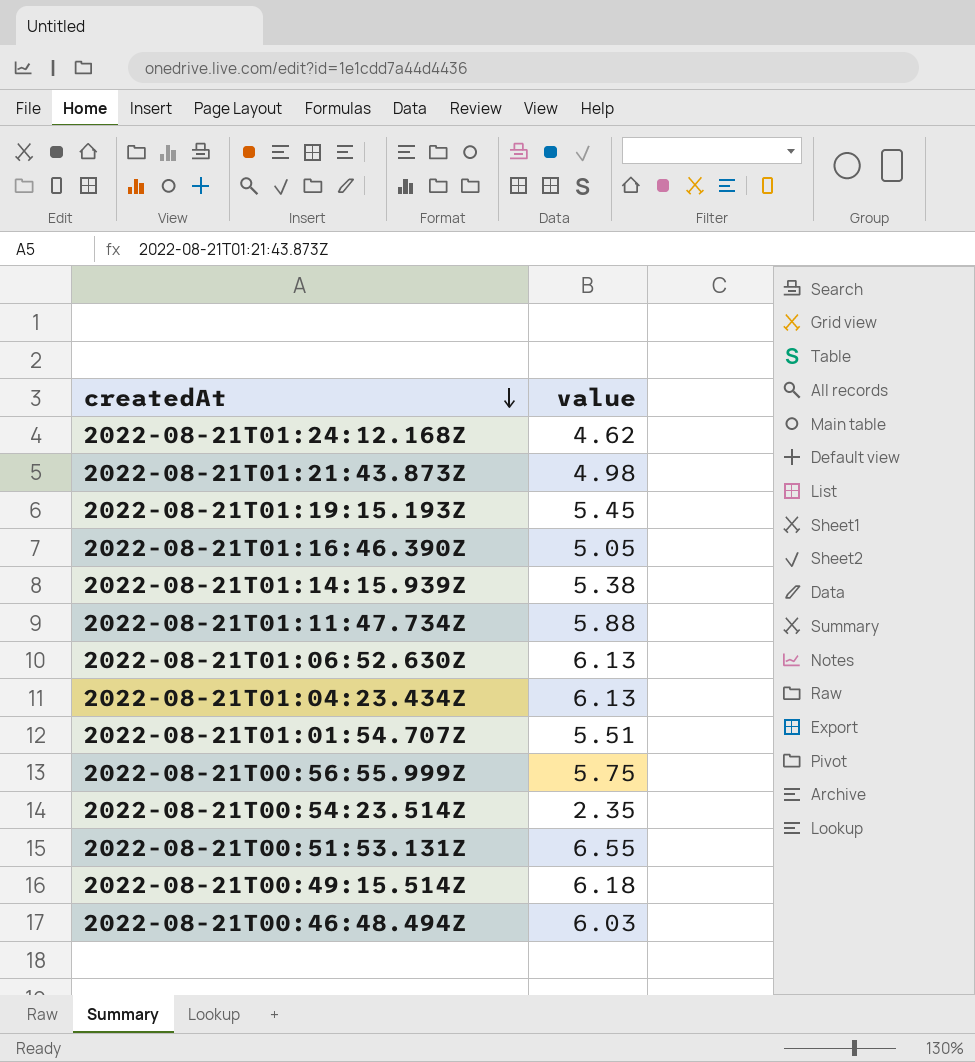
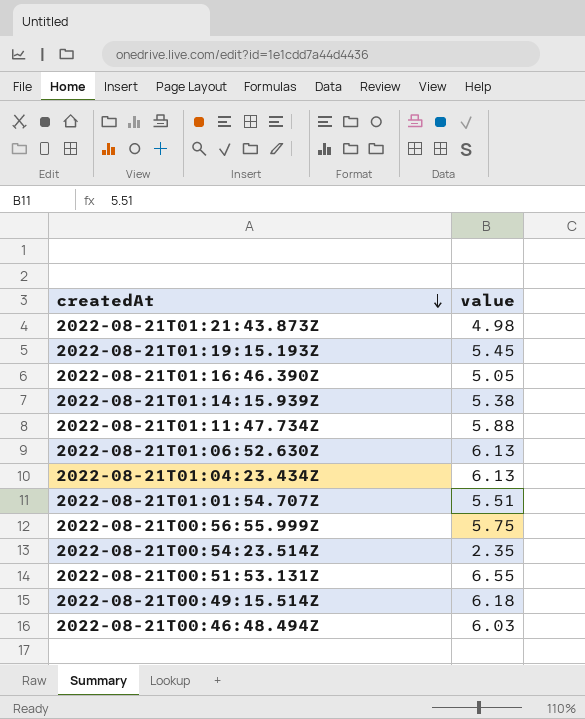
row 2022-08-21T01:24:12.168Z: 4.62 -> none

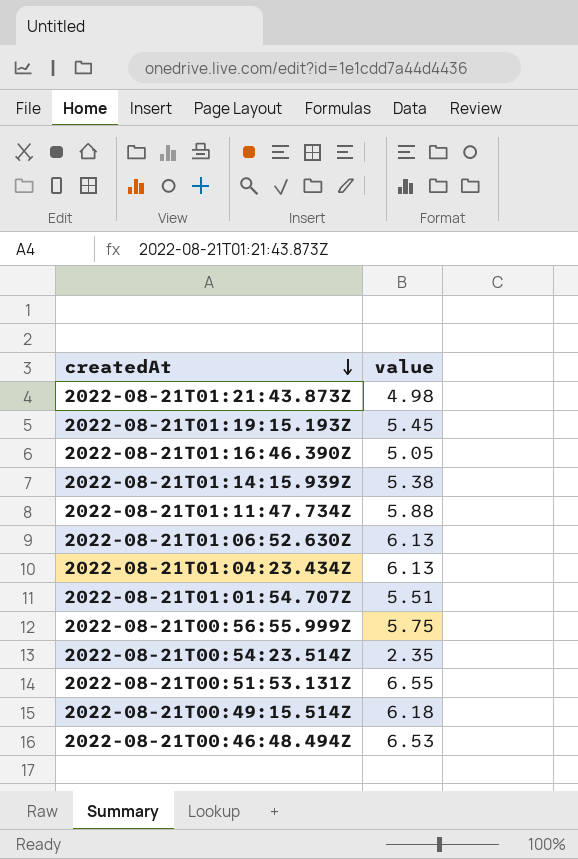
2022-08-21T00:46:48.494Z | value: 6.03 -> 6.53

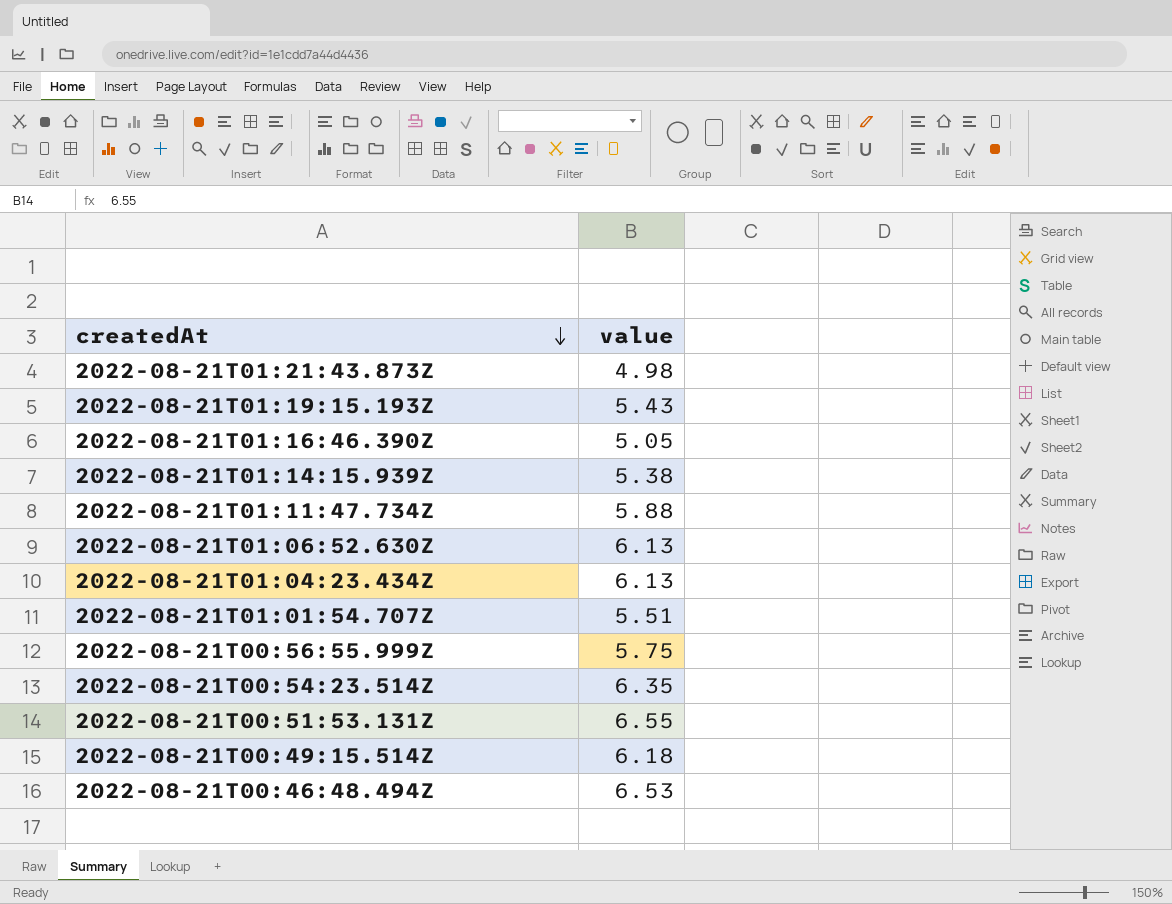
2022-08-21T01:19:15.193Z | value: 5.45 -> 5.43
2022-08-21T00:54:23.514Z | value: 2.35 -> 6.35

